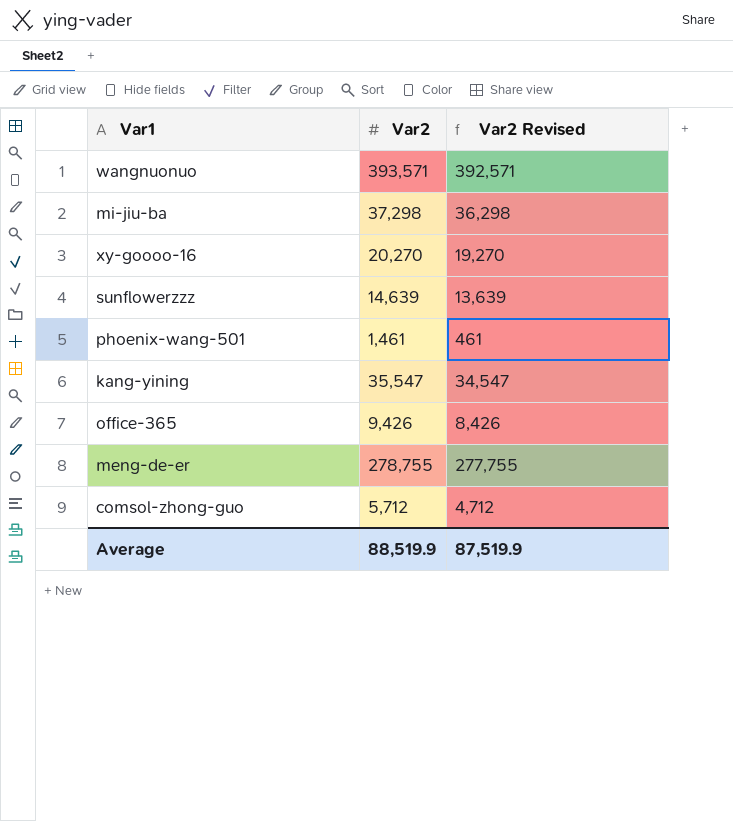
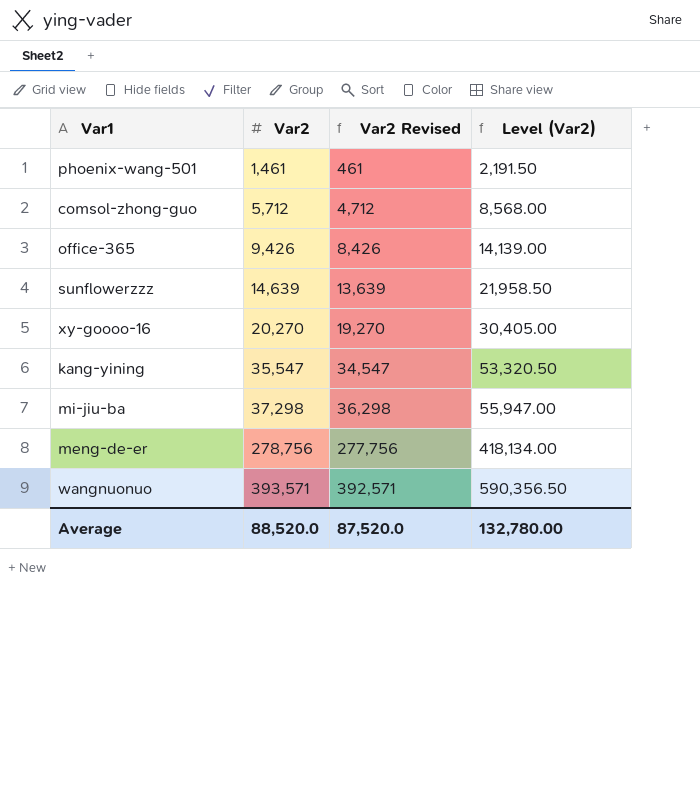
row order: none -> Var2 ascending
column Level (Var2) | formula: none -> [Var2] * 1.5
meng-de-er | Var2: 278,755 -> 278,756
meng-de-er | Var2 Revised: 277,755 -> 277,756
Average | Var2: 88,519.9 -> 88,520.0
Average | Var2 Revised: 87,519.9 -> 87,520.0

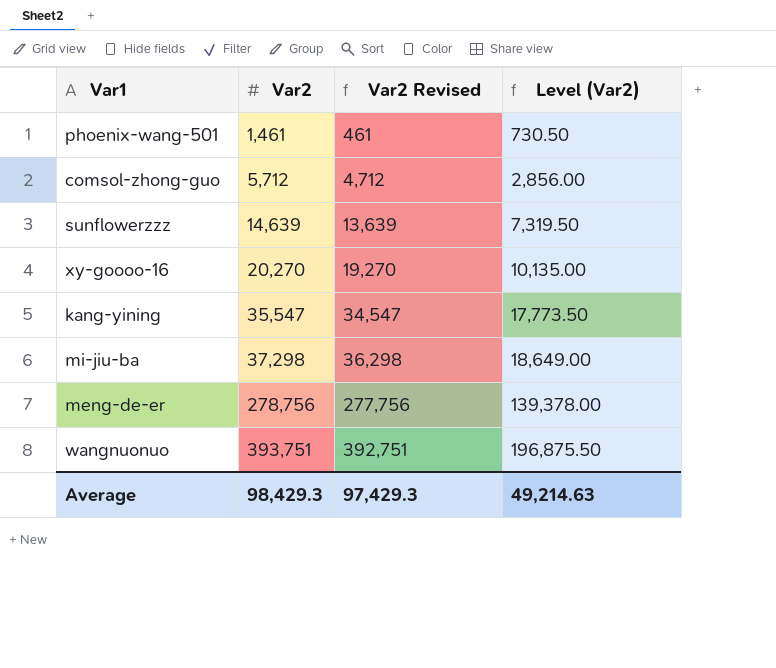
column Level (Var2) | formula: [Var2] * 1.5 -> [Var2] * 0.5
row office-365: 9,426 | 8,426 | 14,139.00 -> none
wangnuonuo | Var2: 393,571 -> 393,751
wangnuonuo | Var2 Revised: 392,571 -> 392,751
Average | Var2: 88,520.0 -> 98,429.3
Average | Var2 Revised: 87,520.0 -> 97,429.3
Average | Level (Var2): 132,780.00 -> 49,214.63

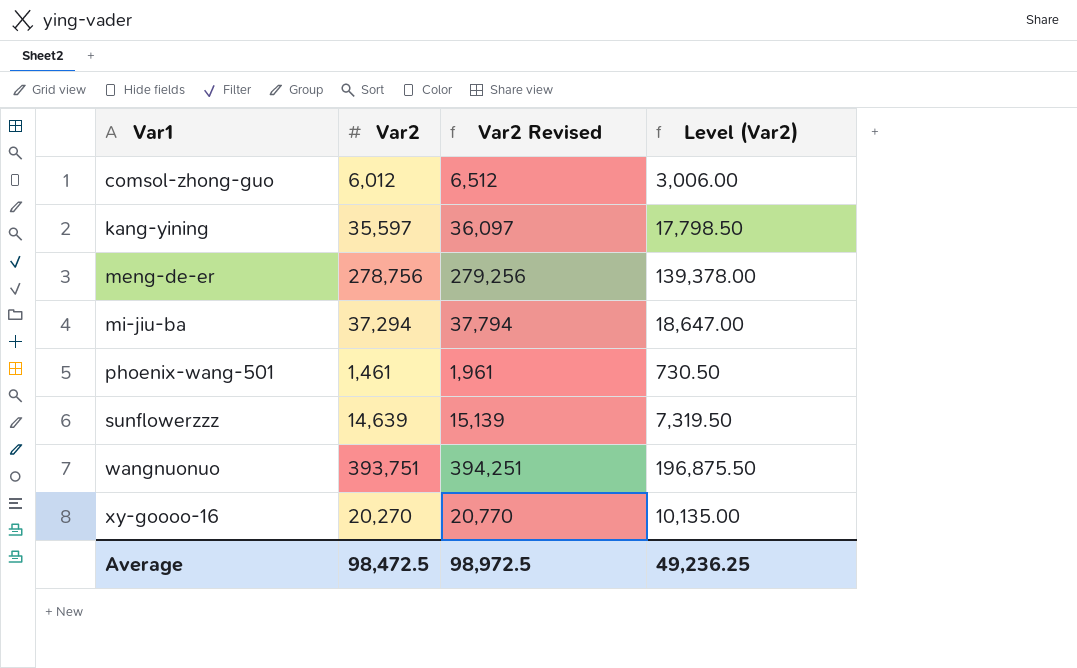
row order: Var2 ascending -> Var1 ascending
column Var2 Revised | formula: [Var2] - 1000 -> [Var2] + 500
comsol-zhong-guo | Var2: 5,712 -> 6,012
comsol-zhong-guo | Level (Var2): 2,856.00 -> 3,006.00
kang-yining | Var2: 35,547 -> 35,597
kang-yining | Level (Var2): 17,773.50 -> 17,798.50
mi-jiu-ba | Var2: 37,298 -> 37,294
mi-jiu-ba | Level (Var2): 18,649.00 -> 18,647.00
Average | Var2: 98,429.3 -> 98,472.5
Average | Var2 Revised: 97,429.3 -> 98,972.5
Average | Level (Var2): 49,214.63 -> 49,236.25

